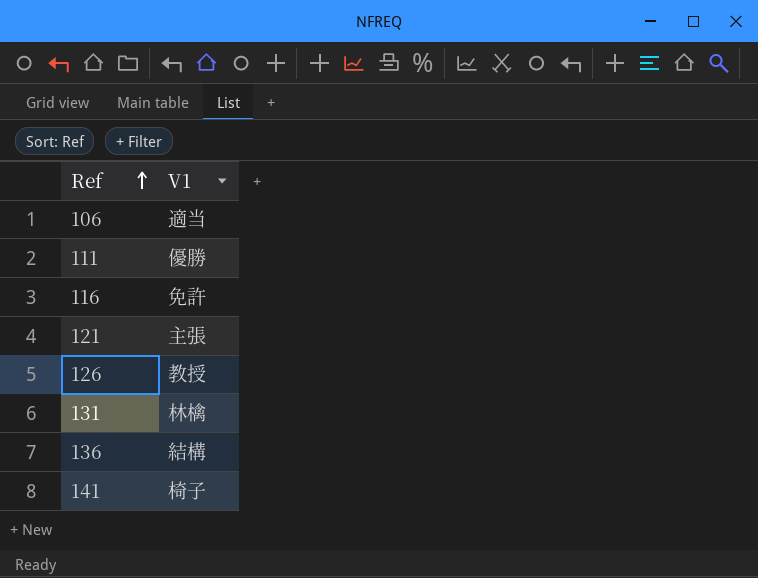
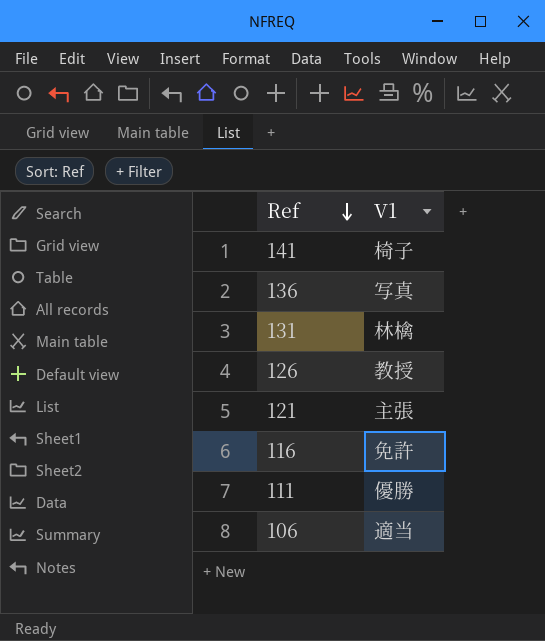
row order: Ref ascending -> Ref descending
136 | V1: 結構 -> 写真

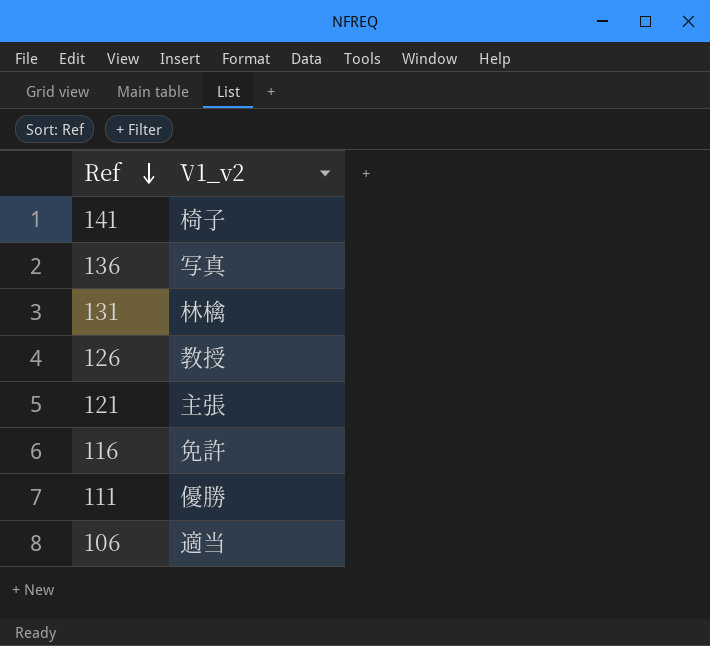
column name: V1 -> V1_v2

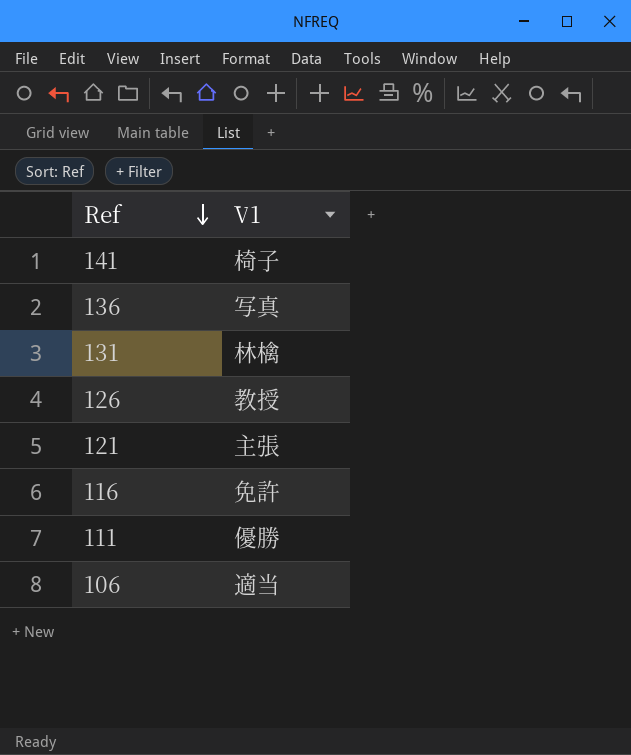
column name: V1_v2 -> V1

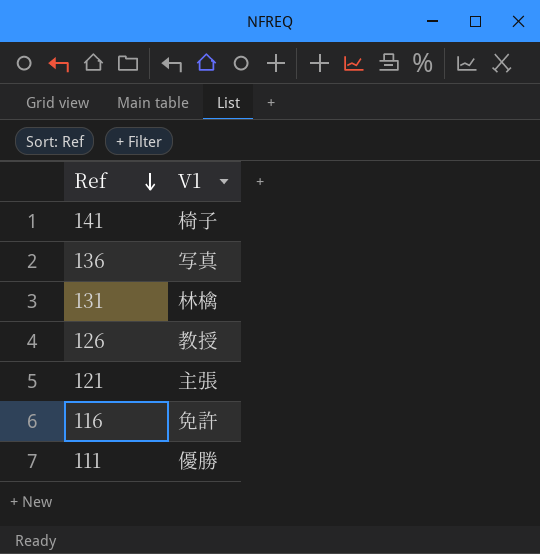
row 106: 適当 -> none

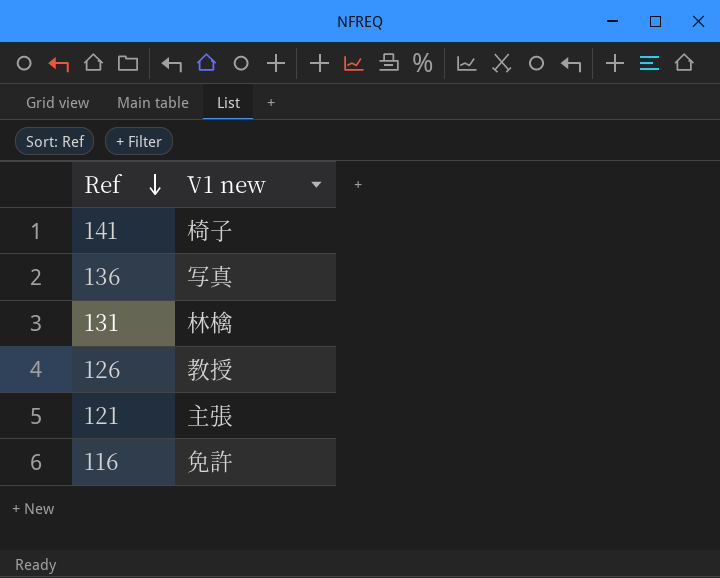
column name: V1 -> V1 new
row 111: 優勝 -> none

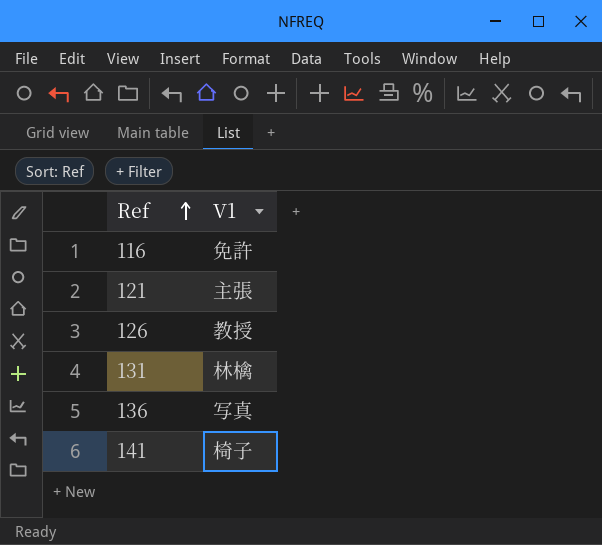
row order: Ref descending -> Ref ascending
column name: V1 new -> V1

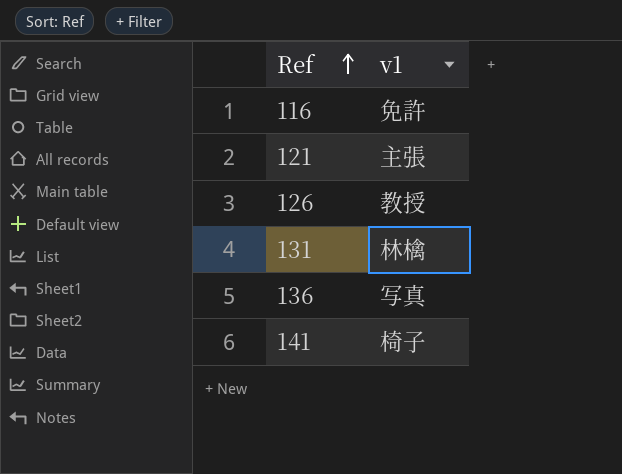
column name: V1 -> v1

